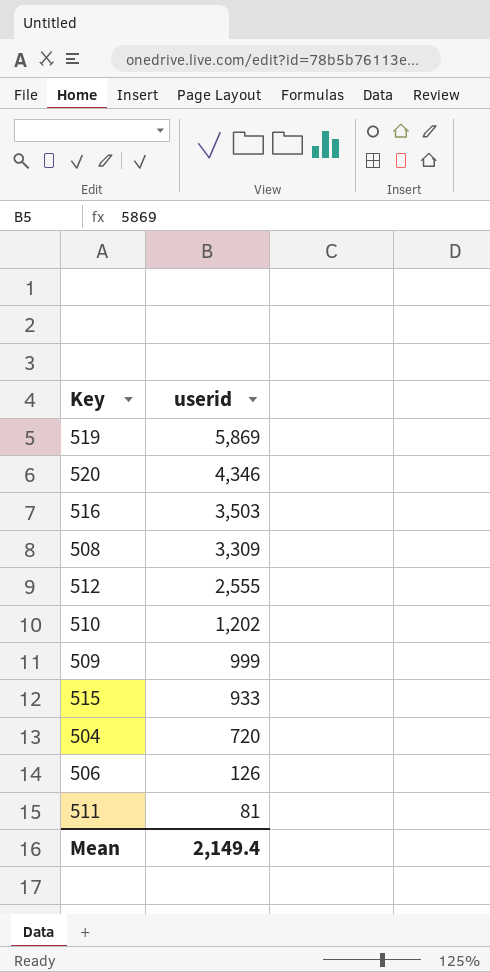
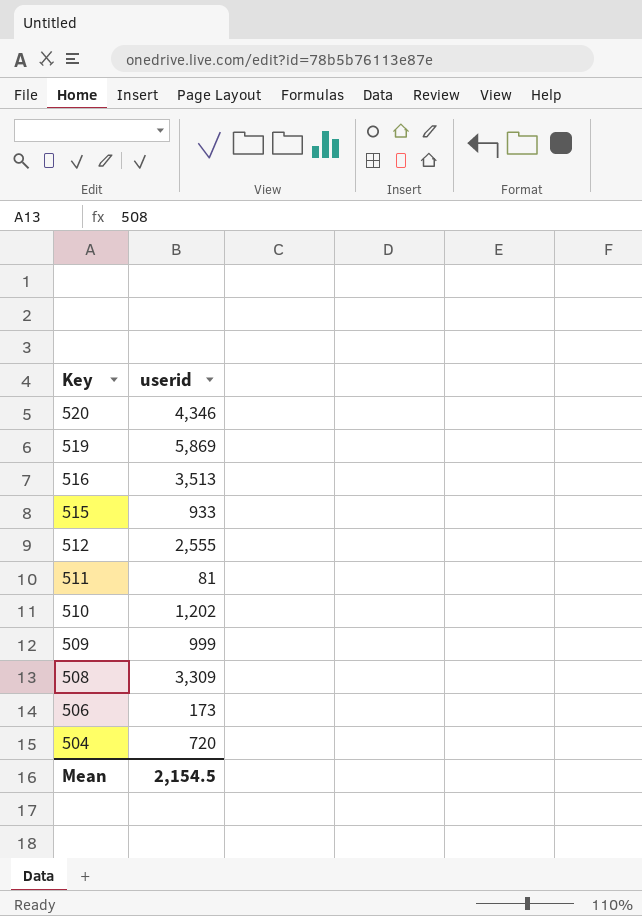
row order: userid descending -> Key descending
516 | userid: 3,503 -> 3,513
506 | userid: 126 -> 173
Mean | userid: 2,149.4 -> 2,154.5

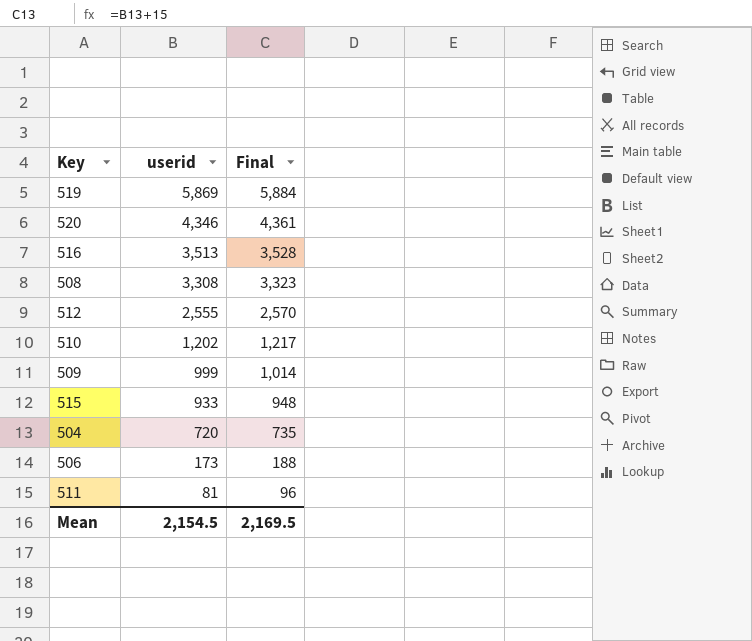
row order: Key descending -> userid descending
column Final | formula: none -> [userid] + 15
508 | userid: 3,309 -> 3,308

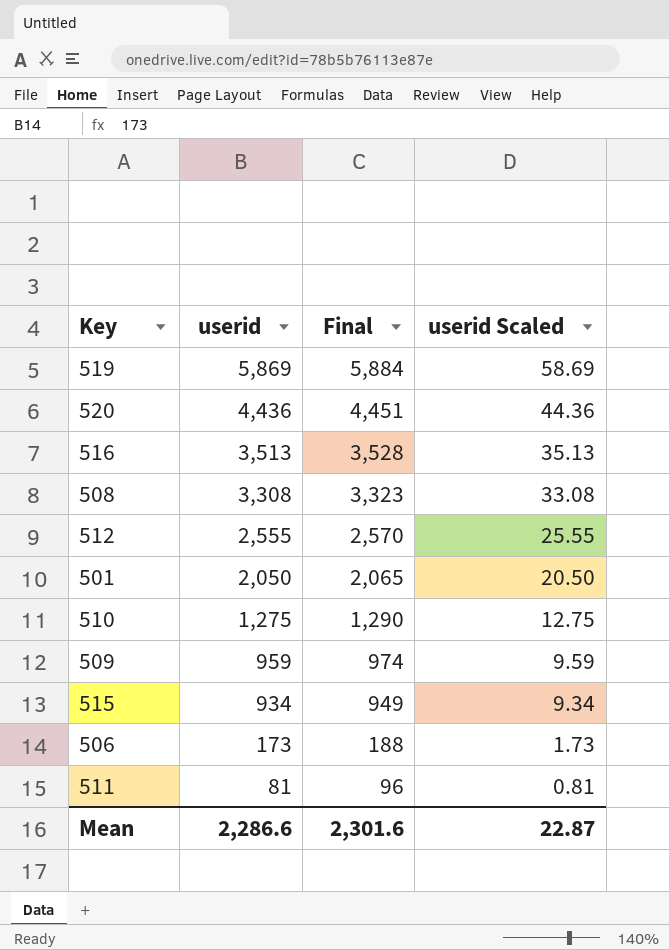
column userid Scaled | formula: none -> [userid] * 0.01
row 504: 720 | 735 -> none
520 | userid: 4,346 -> 4,436
520 | Final: 4,361 -> 4,451
row 501: none -> 2,050 | 2,065 | 20.50
510 | userid: 1,202 -> 1,275
510 | Final: 1,217 -> 1,290
509 | userid: 999 -> 959
509 | Final: 1,014 -> 974
515 | userid: 933 -> 934
515 | Final: 948 -> 949
Mean | userid: 2,154.5 -> 2,286.6
Mean | Final: 2,169.5 -> 2,301.6

